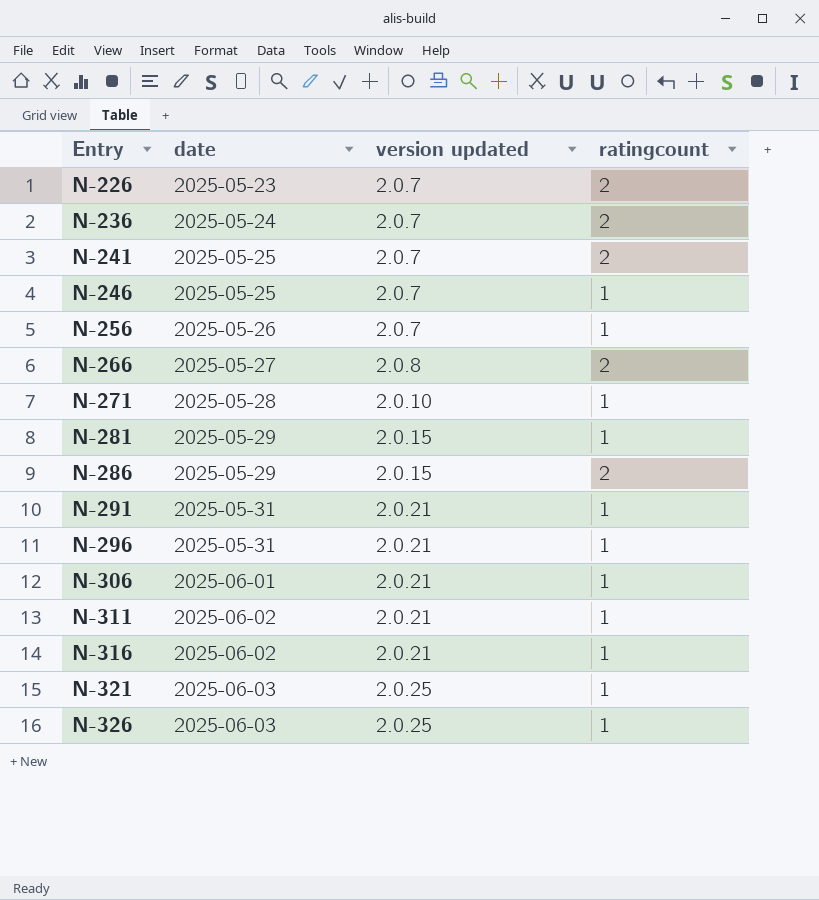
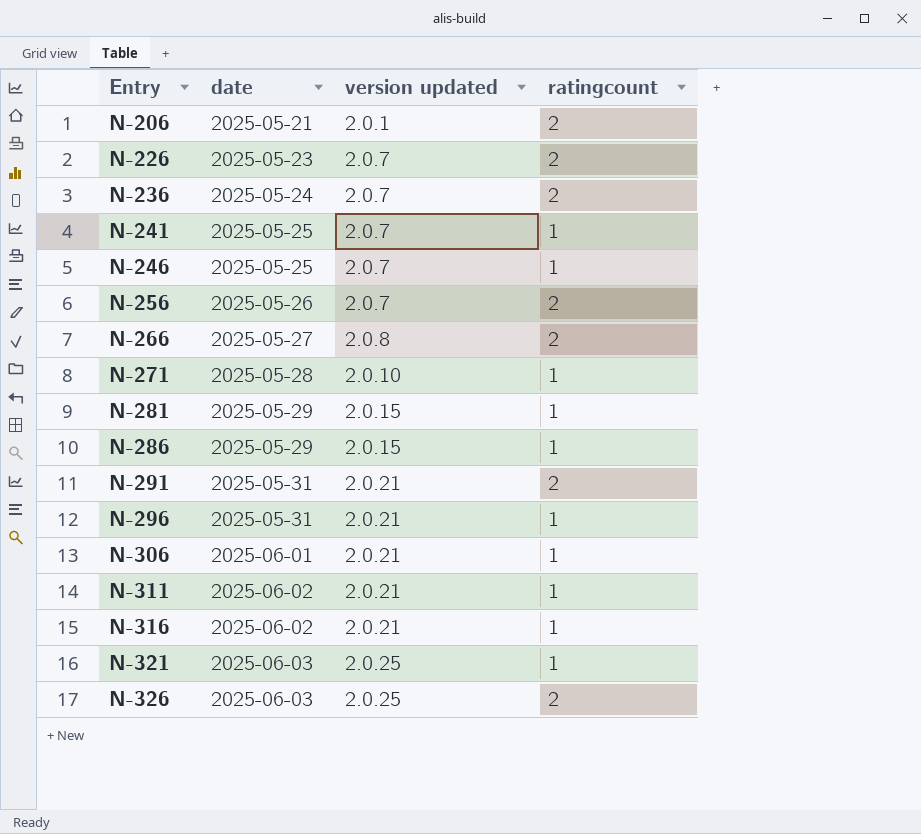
row N-206: none -> 2025-05-21 | 2.0.1 | 2
N-241 | ratingcount: 2 -> 1
N-256 | ratingcount: 1 -> 2
N-286 | ratingcount: 2 -> 1
N-291 | ratingcount: 1 -> 2
N-326 | ratingcount: 1 -> 2

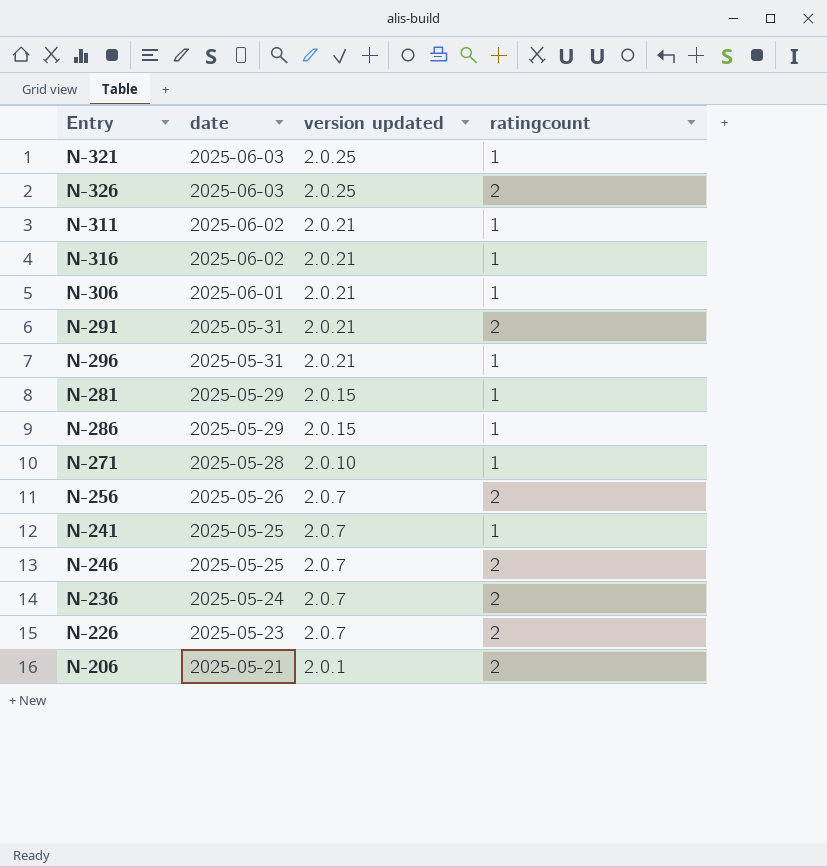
row order: Entry ascending -> date descending
row N-266: 2025-05-27 | 2.0.8 | 2 -> none
N-246 | ratingcount: 1 -> 2

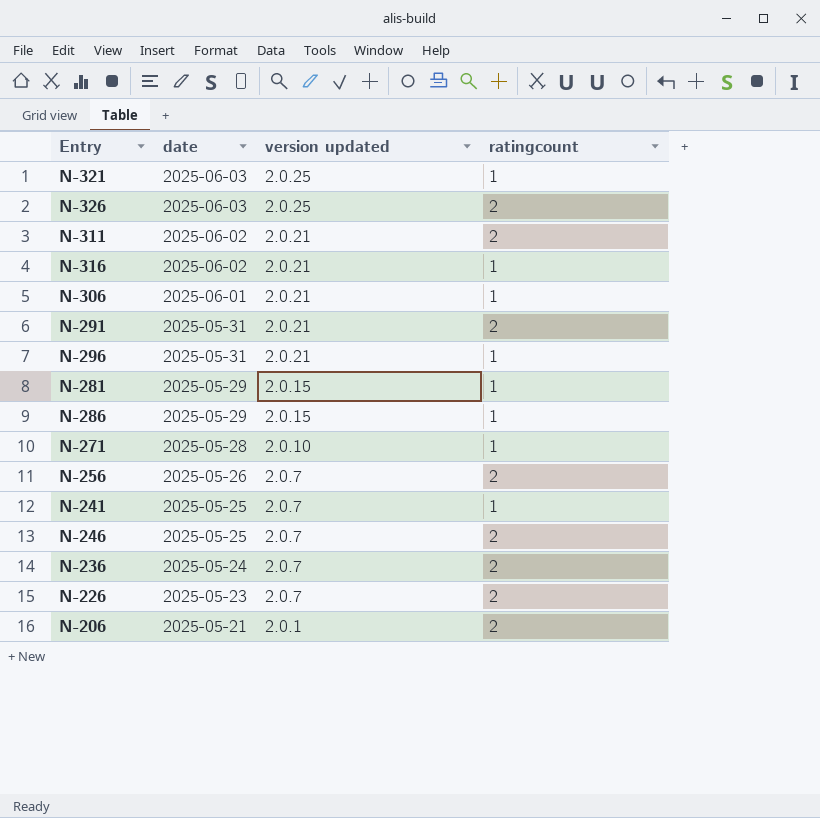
N-311 | ratingcount: 1 -> 2

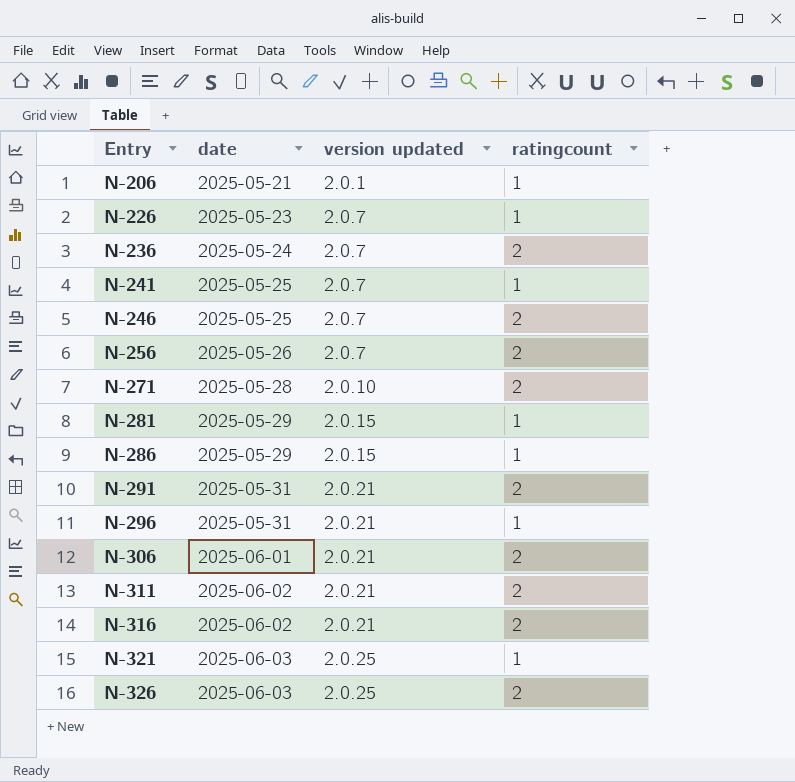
row order: date descending -> Entry ascending
N-206 | ratingcount: 2 -> 1
N-226 | ratingcount: 2 -> 1
N-271 | ratingcount: 1 -> 2
N-306 | ratingcount: 1 -> 2
N-316 | ratingcount: 1 -> 2

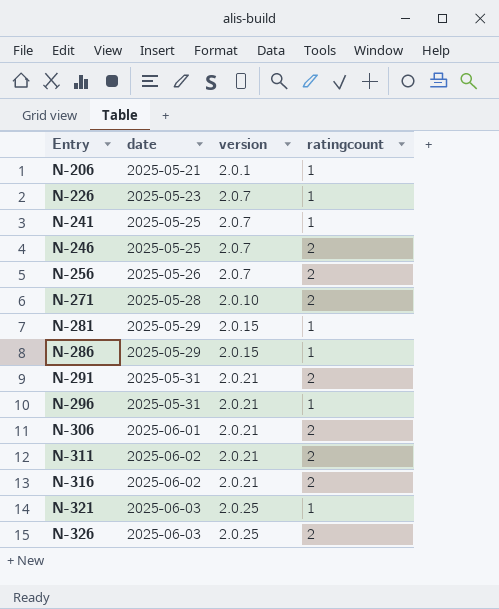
column name: version updated -> version
row N-236: 2025-05-24 | 2.0.7 | 2 -> none

